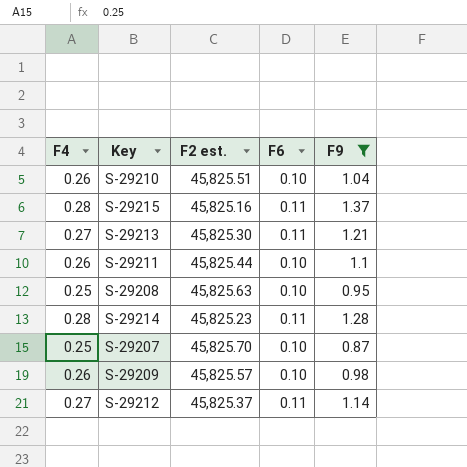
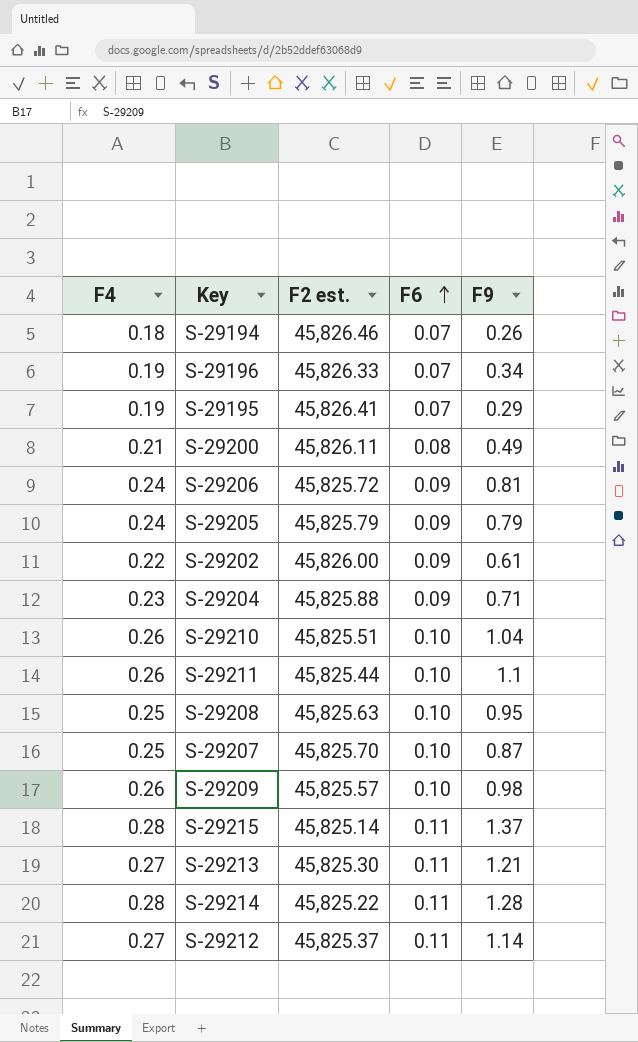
filter: F9 >= 0.87 -> none
row order: none -> F6 ascending
S-29215 | F2 est.: 45,825.16 -> 45,825.14
S-29214 | F2 est.: 45,825.23 -> 45,825.22

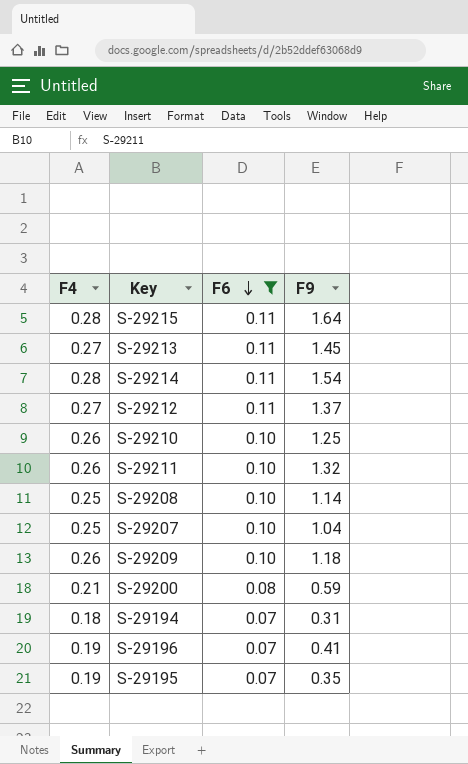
filter: none -> F6 != 0.09
row order: F6 ascending -> F6 descending
column F2 est. | position: 3 -> none
S-29215 | F9: 1.37 -> 1.64
S-29213 | F9: 1.21 -> 1.45
S-29214 | F9: 1.28 -> 1.54
S-29212 | F9: 1.14 -> 1.37
S-29210 | F9: 1.04 -> 1.25
S-29211 | F9: 1.1 -> 1.32
S-29208 | F9: 0.95 -> 1.14
S-29207 | F9: 0.87 -> 1.04
S-29209 | F9: 0.98 -> 1.18
S-29200 | F9: 0.49 -> 0.59
S-29194 | F9: 0.26 -> 0.31
S-29196 | F9: 0.34 -> 0.41
S-29195 | F9: 0.29 -> 0.35

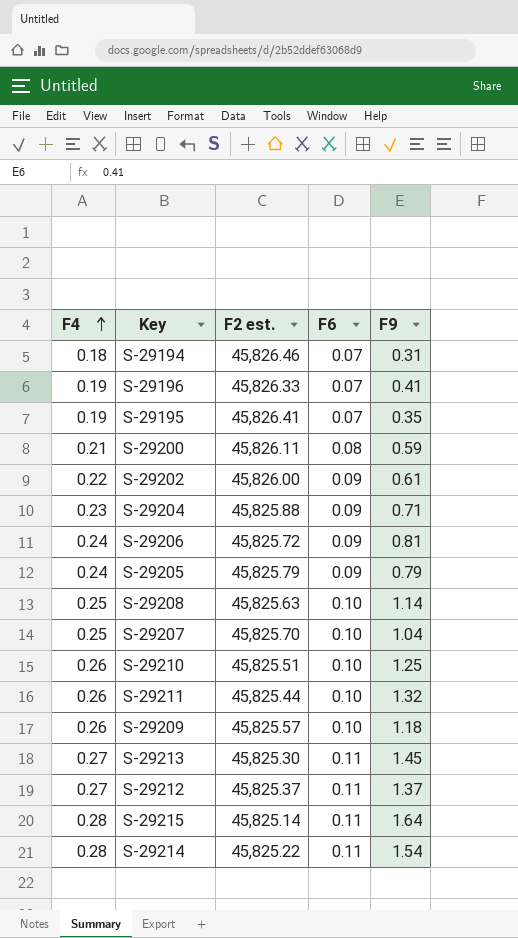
filter: F6 != 0.09 -> none
row order: F6 descending -> F4 ascending
column F2 est. | position: none -> 3

